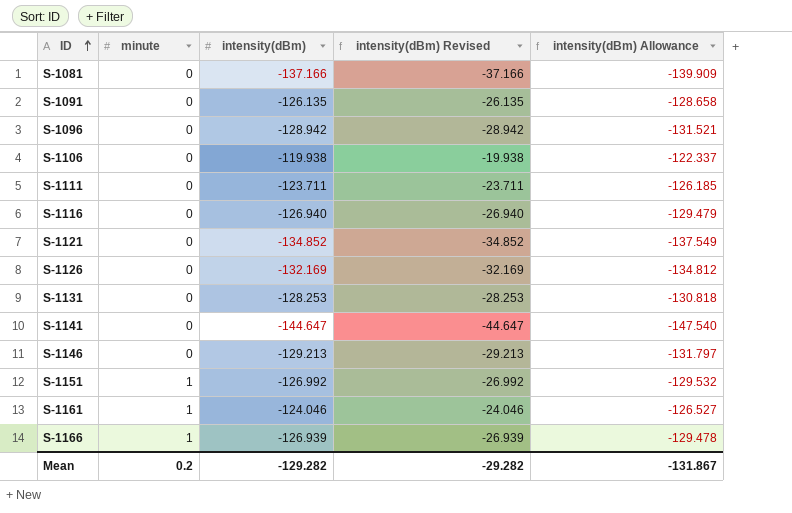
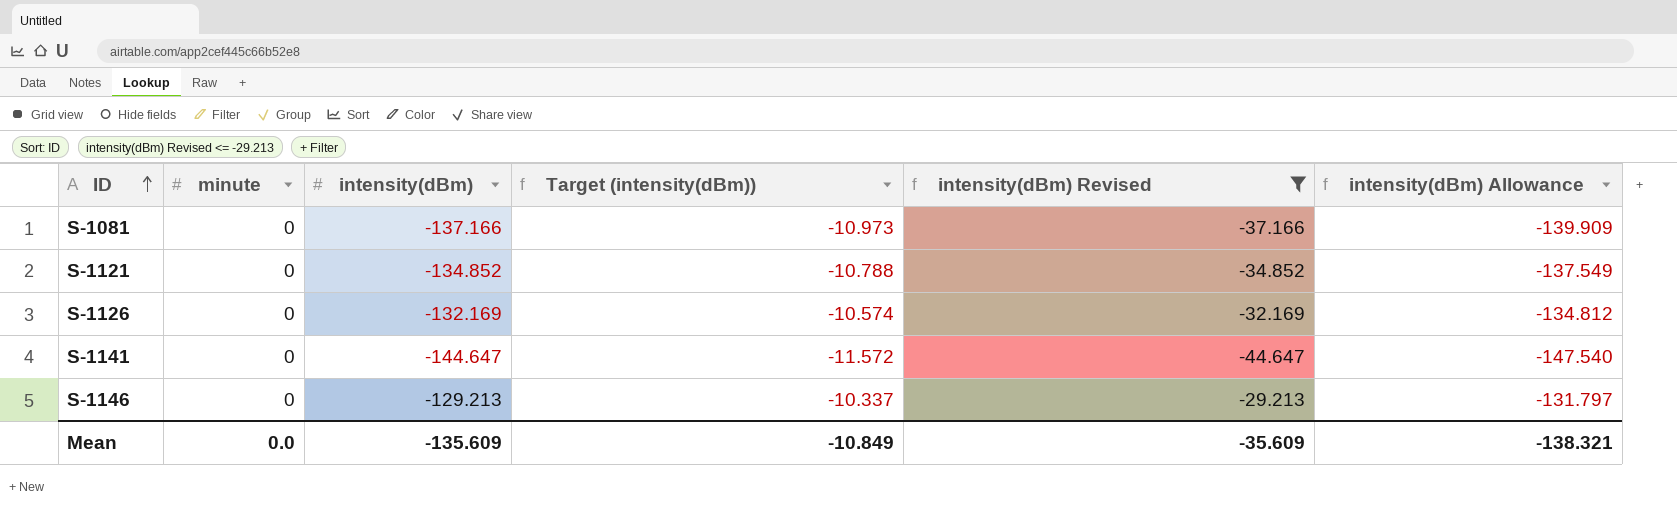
filter: none -> intensity(dBm) Revised <= -29.213
column Target (intensity(dBm)) | formula: none -> [intensity(dBm)] * 0.08
Mean | minute: 0.2 -> 0.0
Mean | intensity(dBm): -129.282 -> -135.609
Mean | intensity(dBm) Revised: -29.282 -> -35.609
Mean | intensity(dBm) Allowance: -131.867 -> -138.321

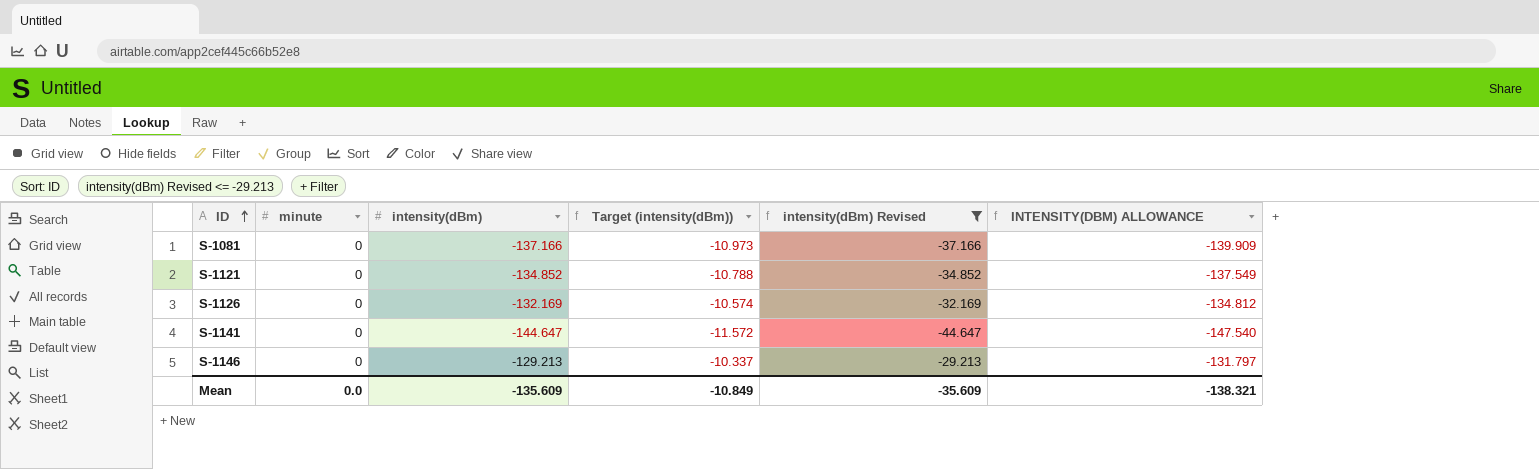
column name: intensity(dBm) Allowance -> INTENSITY(DBM) ALLOWANCE

